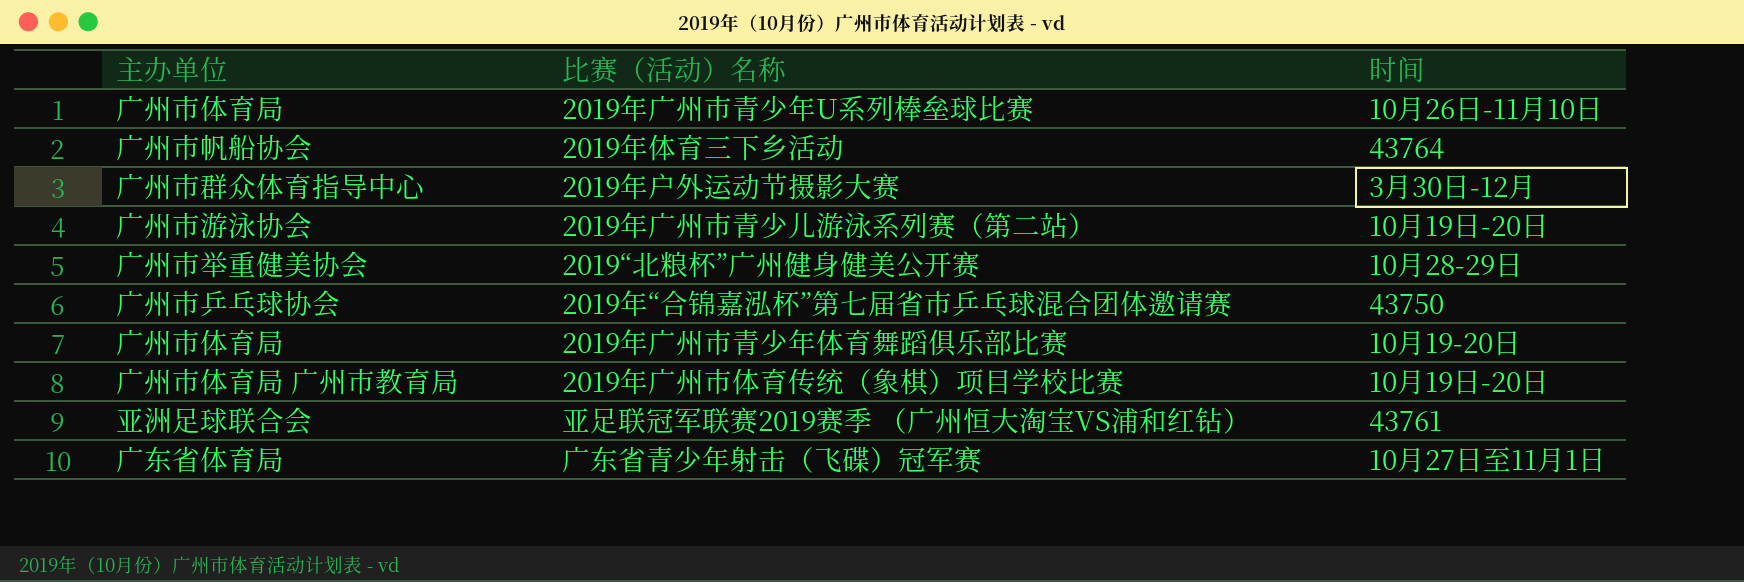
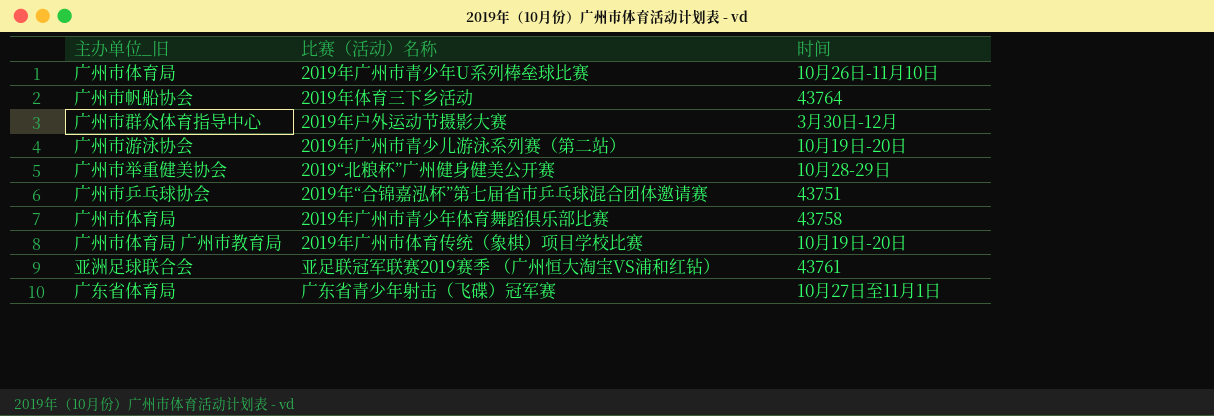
column name: 主办单位 -> 主办单位_旧
2019年“合锦嘉泓杯”第七届省市乒乓球混合团体邀请赛 | 时间: 43750 -> 43751
2019年广州市青少年体育舞蹈俱乐部比赛 | 时间: 10月19-20日 -> 43758

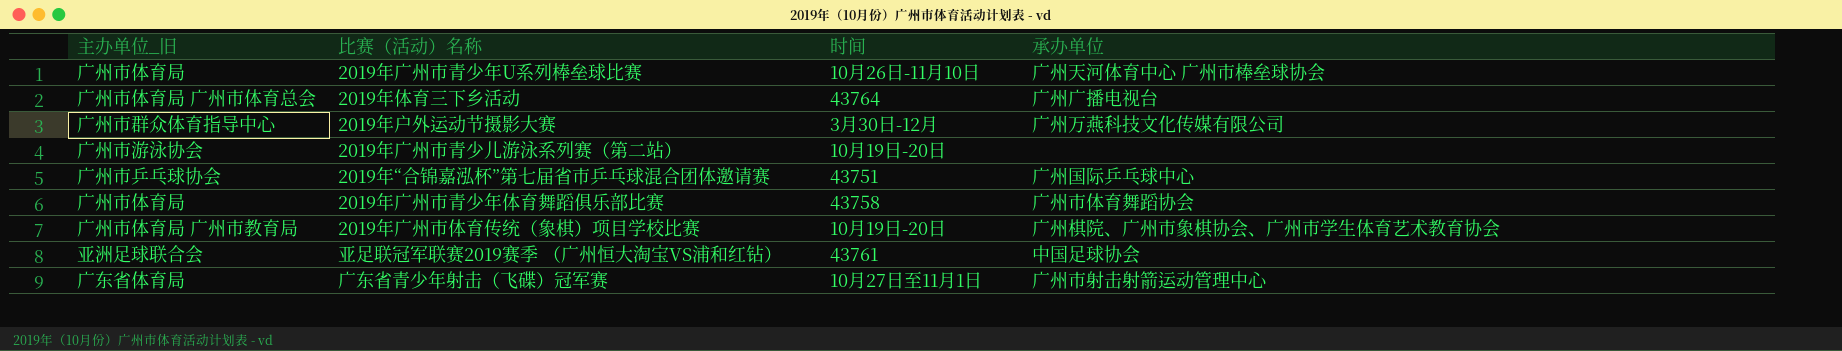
column 承办单位 | position: none -> 4
row 2019“北粮杯”广州健身健美公开赛: 广州市举重健美协会 | 10月28-29日 -> none
2019年体育三下乡活动 | 主办单位_旧: 广州市帆船协会 -> 广州市体育局 广州市体育总会

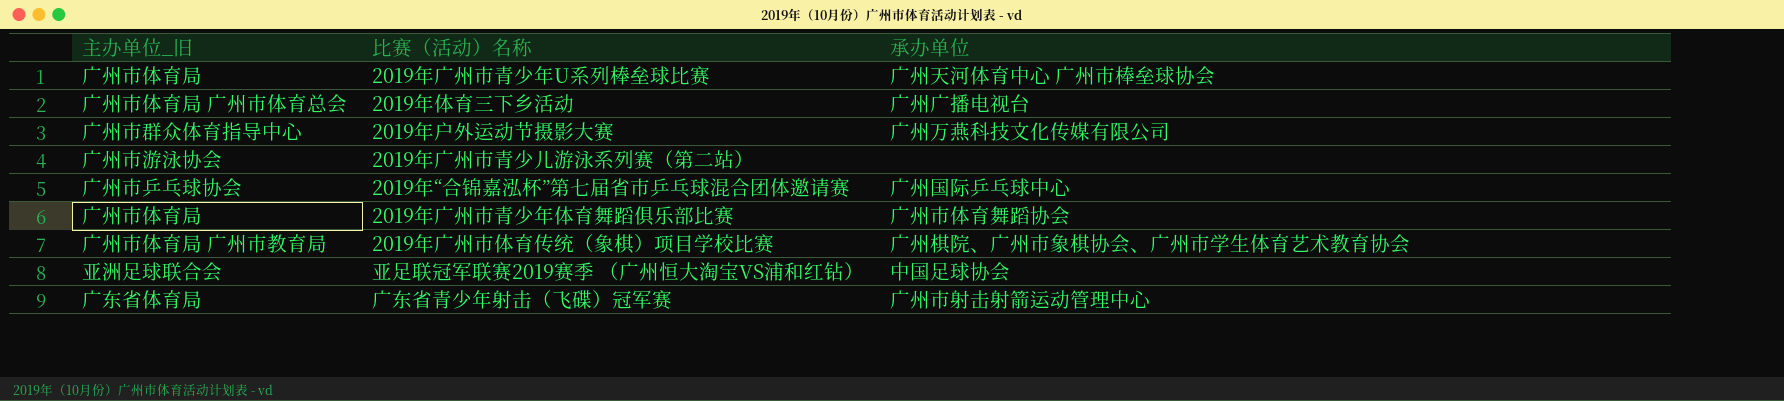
column 时间 | position: 3 -> none

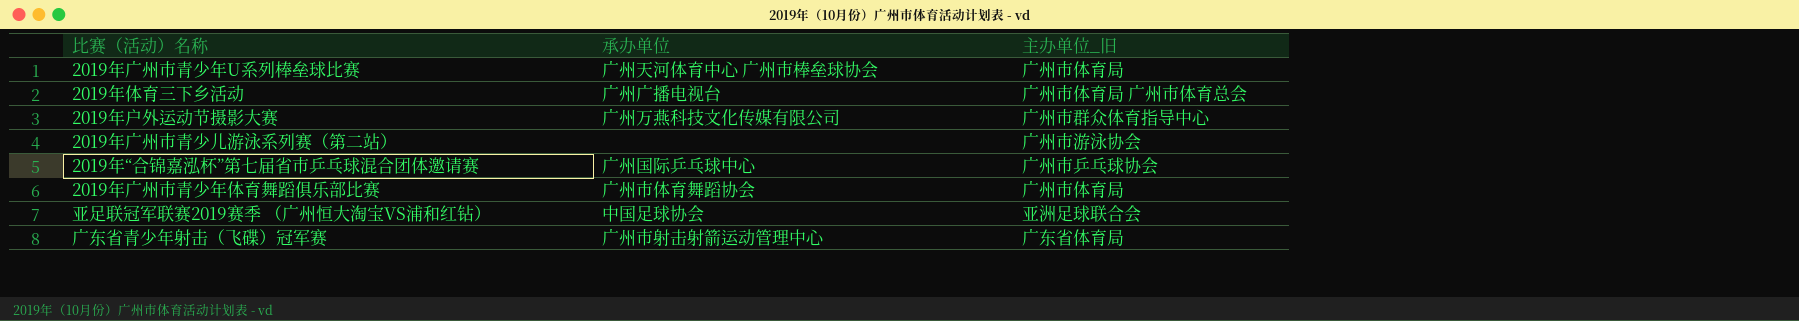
column 主办单位_旧 | position: 1 -> 3
row 2019年广州市体育传统（象棋）项目学校比赛: 广州市体育局 广州市教育局 | 广州棋院、广州市象棋协会、广州市学生体育艺术教育协会 -> none

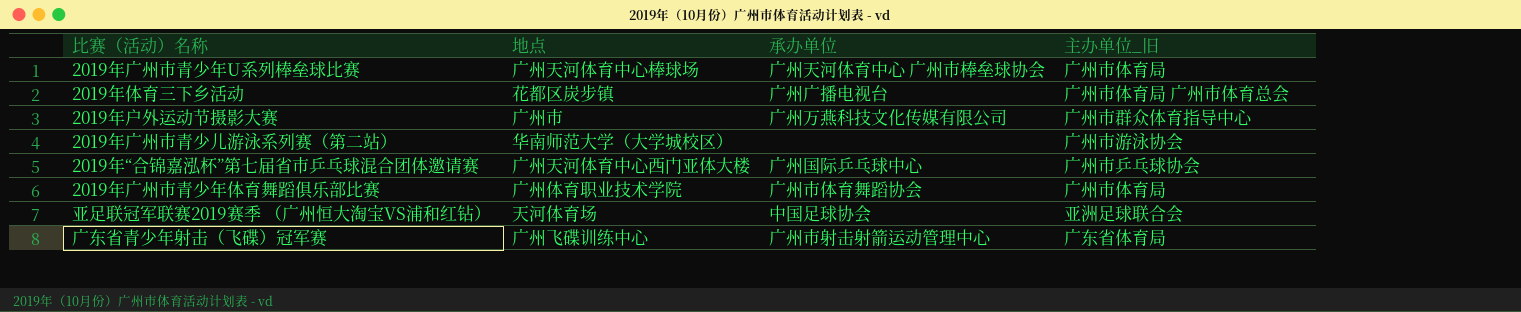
column 地点 | position: none -> 2

